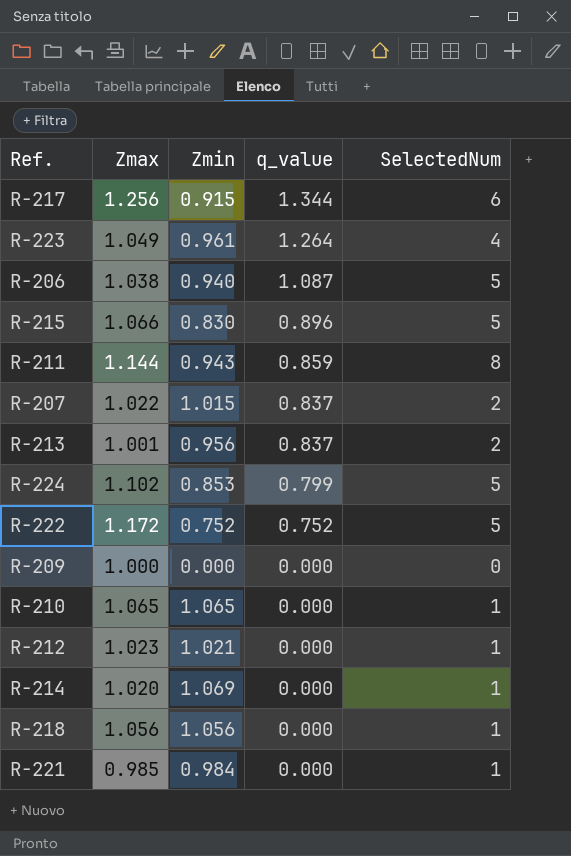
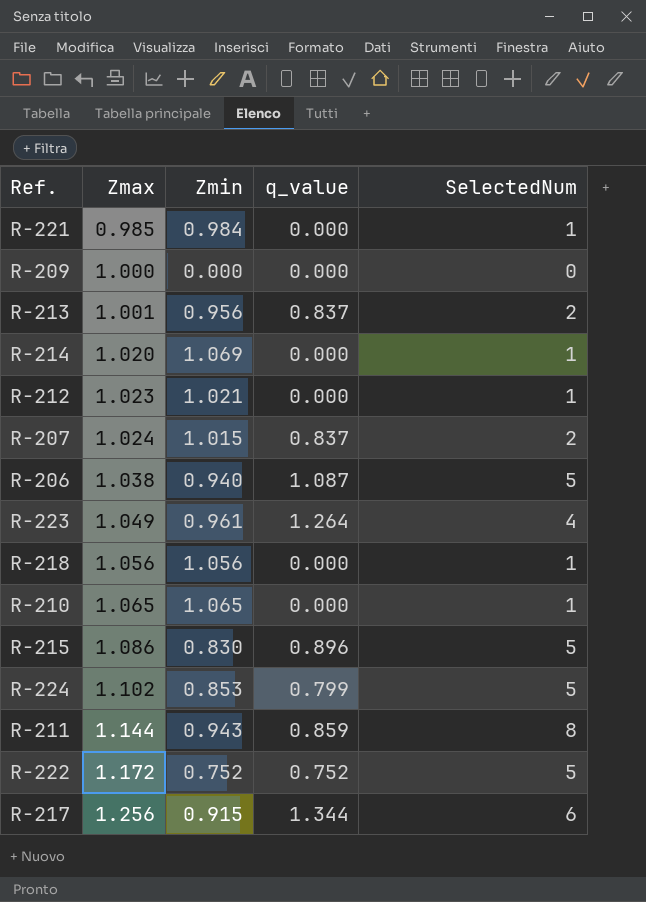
row order: q_value descending -> Zmax ascending
R-207 | Zmax: 1.022 -> 1.024
R-215 | Zmax: 1.066 -> 1.086

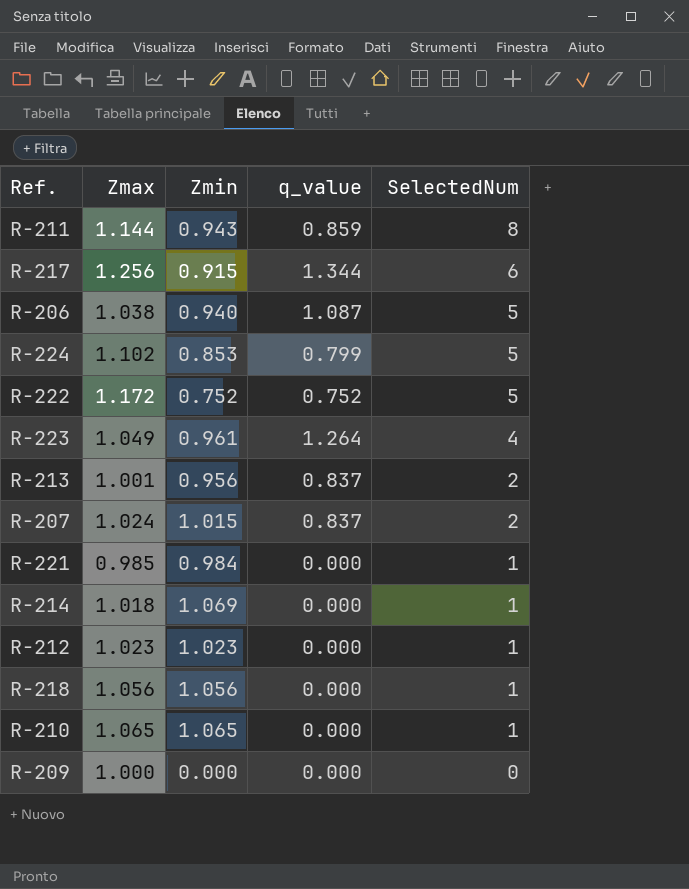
row order: Zmax ascending -> SelectedNum descending
row R-215: 1.086 | 0.830 | 0.896 | 5 -> none
R-214 | Zmax: 1.020 -> 1.018
R-212 | Zmin: 1.021 -> 1.023

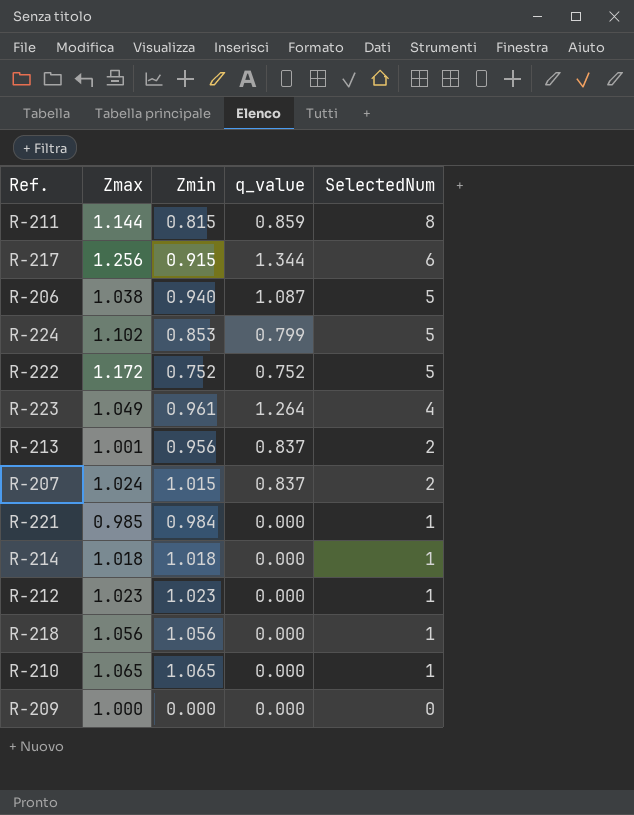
R-211 | Zmin: 0.943 -> 0.815
R-214 | Zmin: 1.069 -> 1.018

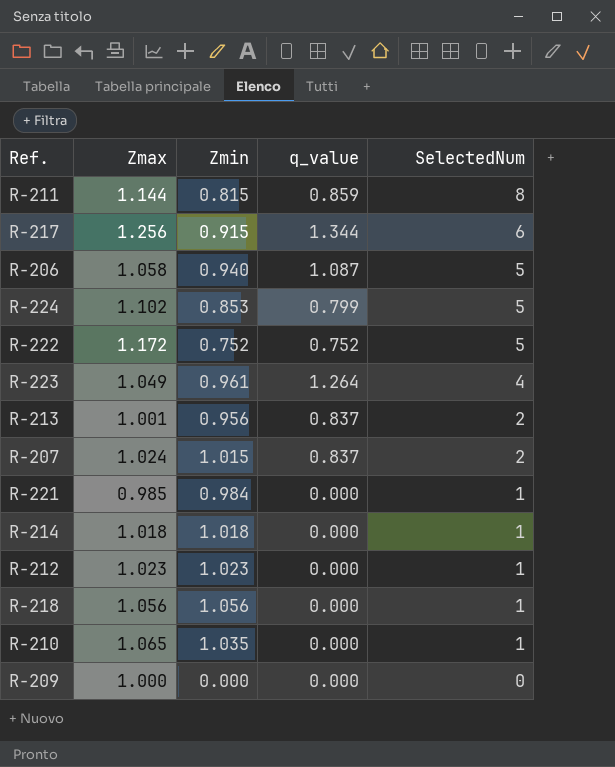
R-206 | Zmax: 1.038 -> 1.058
R-210 | Zmin: 1.065 -> 1.035

